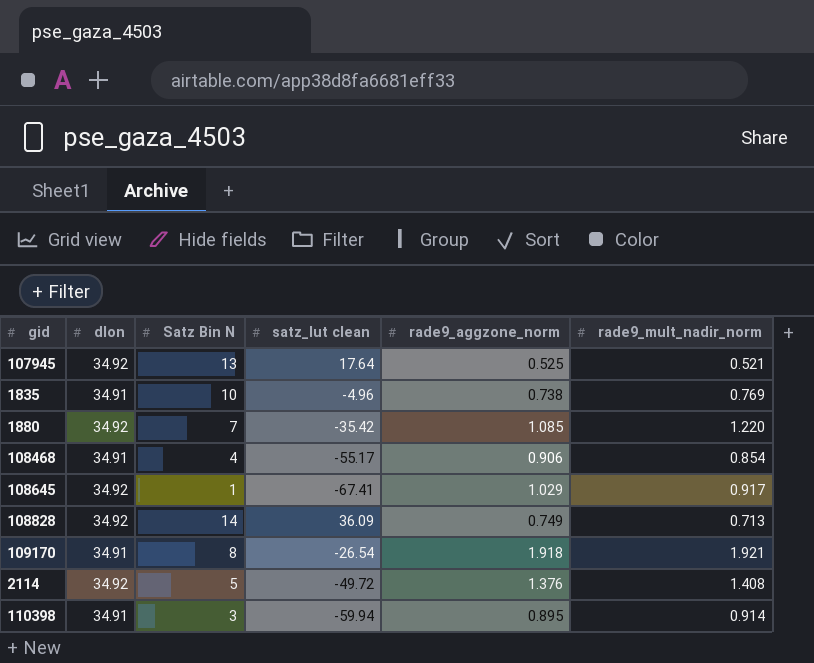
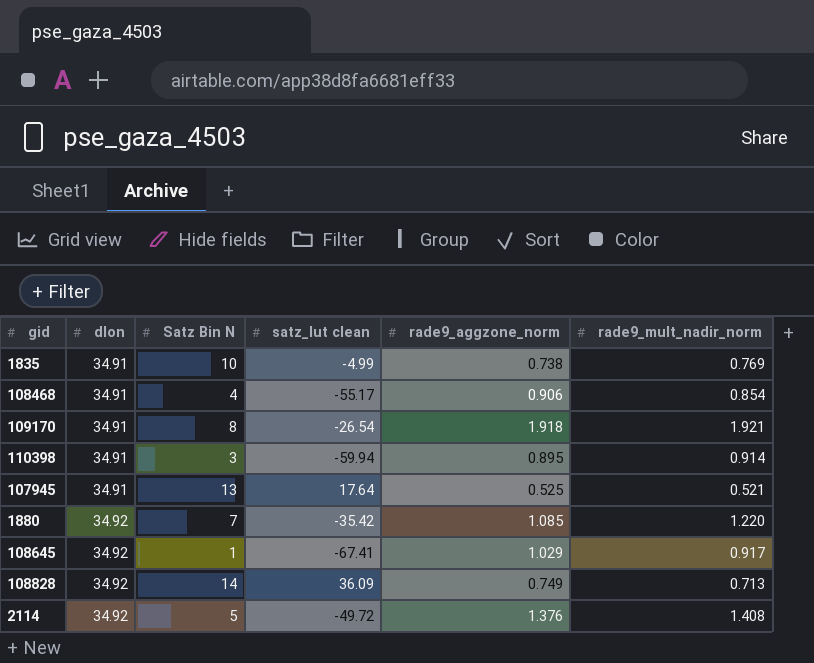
row order: none -> dlon ascending
1835 | satz_lut clean: -4.96 -> -4.99
107945 | dlon: 34.92 -> 34.91

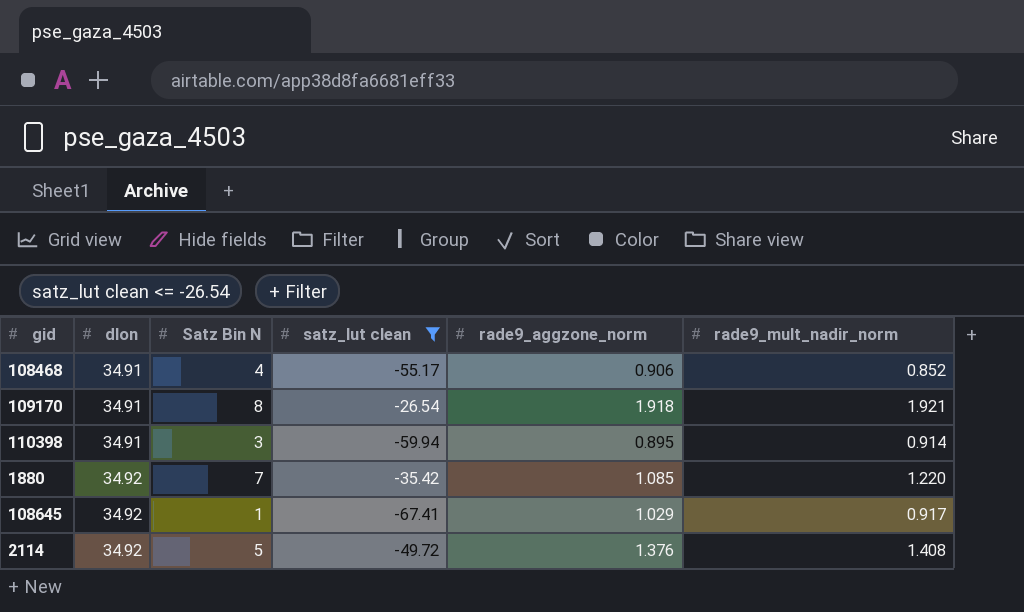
filter: none -> satz_lut clean <= -26.54
108468 | rade9_mult_nadir_norm: 0.854 -> 0.852

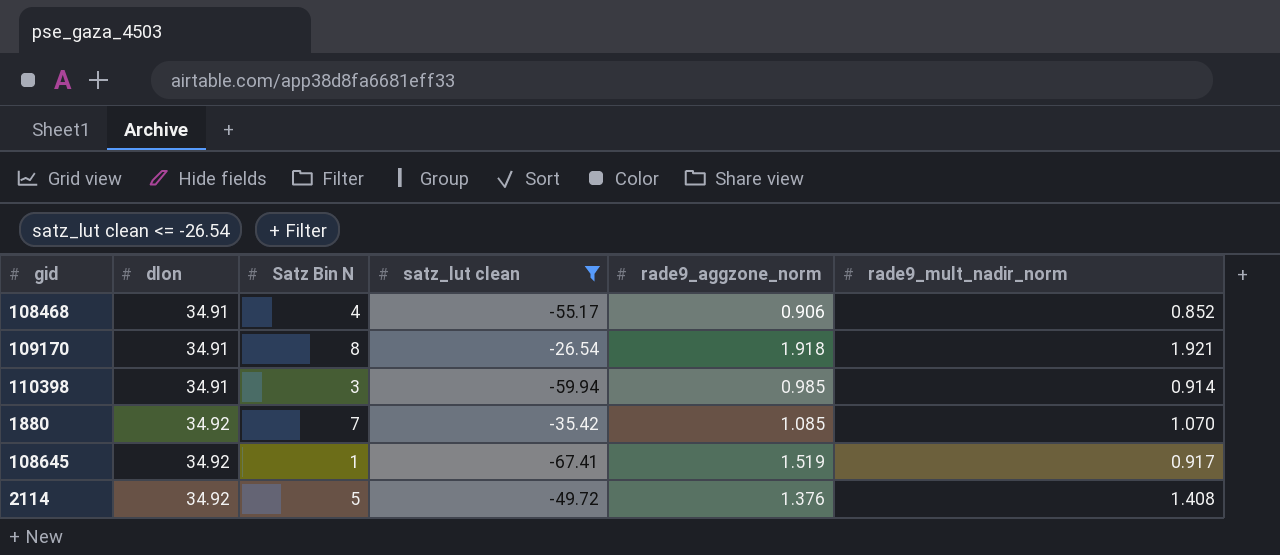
110398 | rade9_aggzone_norm: 0.895 -> 0.985
1880 | rade9_mult_nadir_norm: 1.220 -> 1.070
108645 | rade9_aggzone_norm: 1.029 -> 1.519

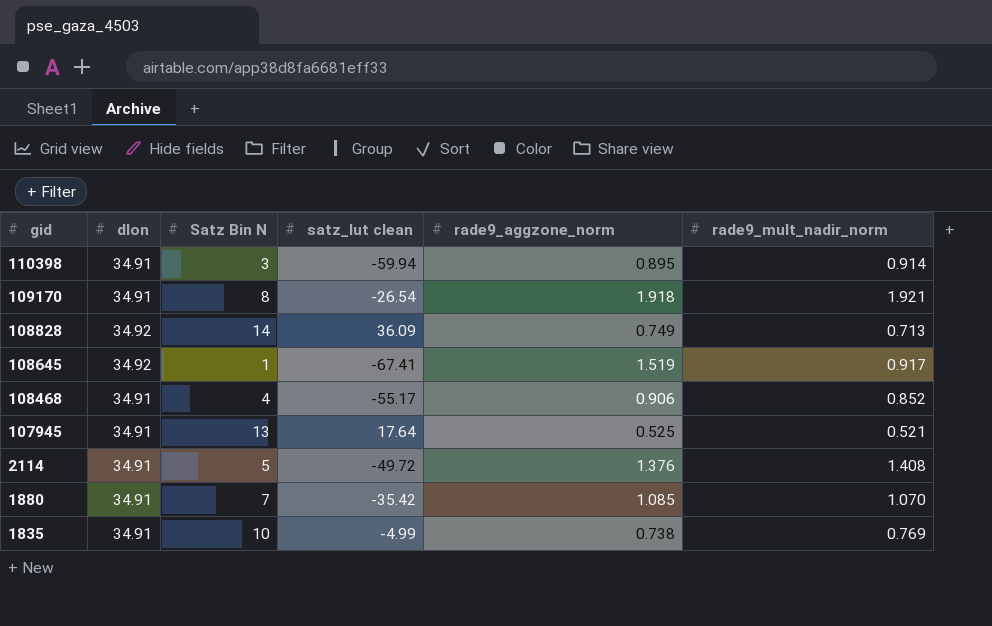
filter: satz_lut clean <= -26.54 -> none
row order: dlon ascending -> gid descending
110398 | rade9_aggzone_norm: 0.985 -> 0.895
2114 | dlon: 34.92 -> 34.91
1880 | dlon: 34.92 -> 34.91

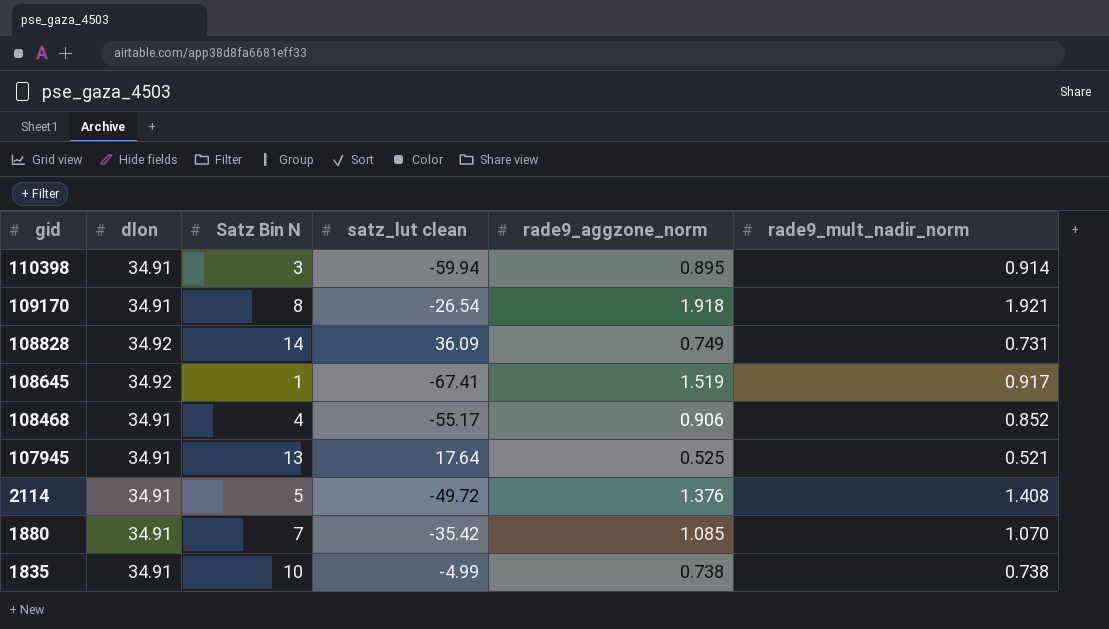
108828 | rade9_mult_nadir_norm: 0.713 -> 0.731
1835 | rade9_mult_nadir_norm: 0.769 -> 0.738

